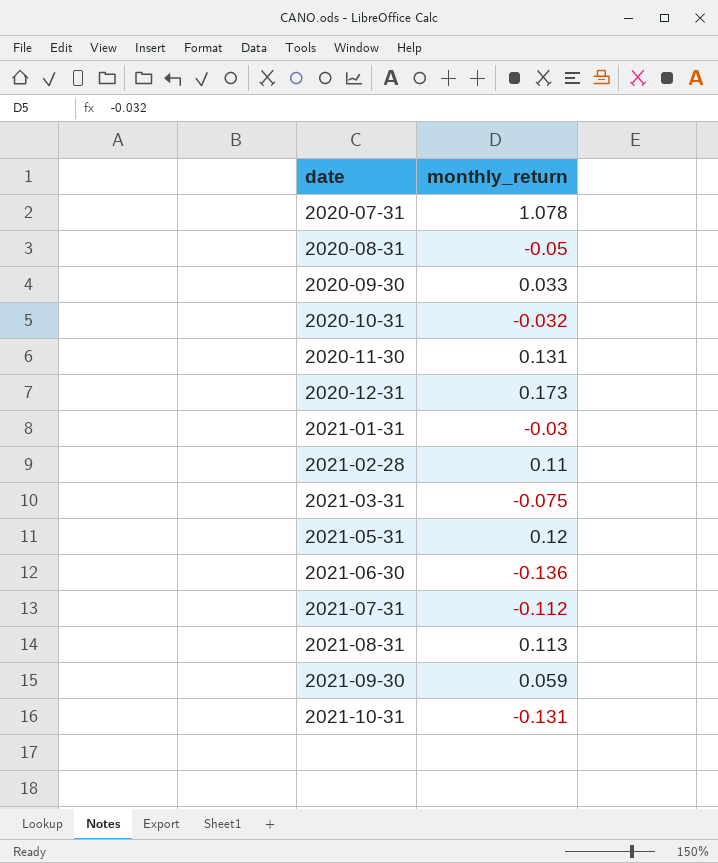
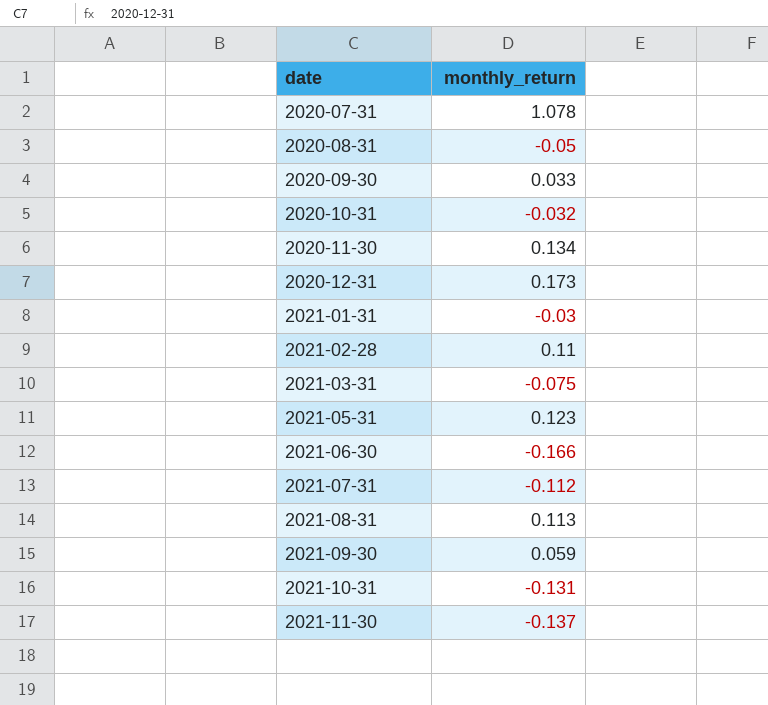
2020-11-30 | monthly_return: 0.131 -> 0.134
2021-05-31 | monthly_return: 0.12 -> 0.123
2021-06-30 | monthly_return: -0.136 -> -0.166
row 2021-11-30: none -> -0.137

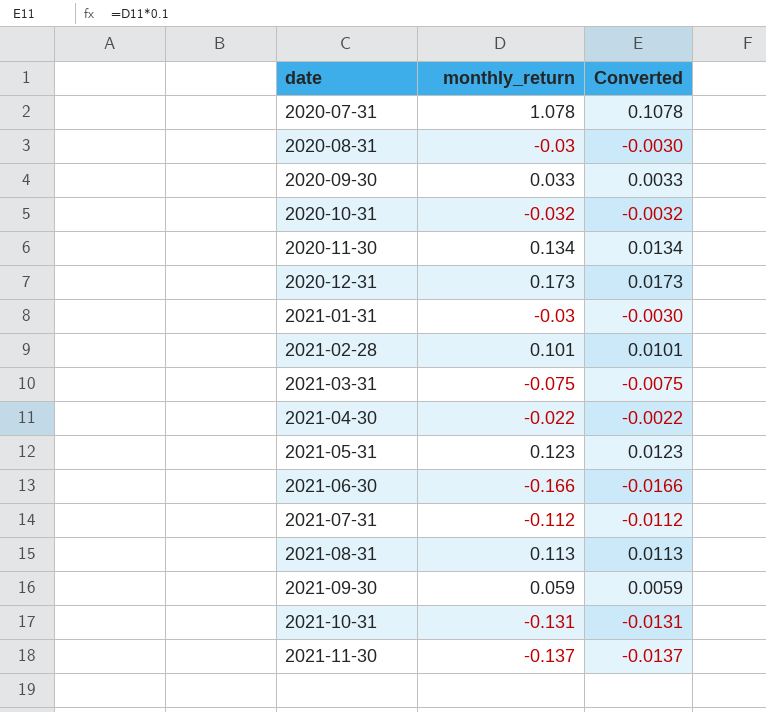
column Converted | formula: none -> [monthly_return] * 0.1
2020-08-31 | monthly_return: -0.05 -> -0.03
2021-02-28 | monthly_return: 0.11 -> 0.101
row 2021-04-30: none -> -0.022 | -0.0022

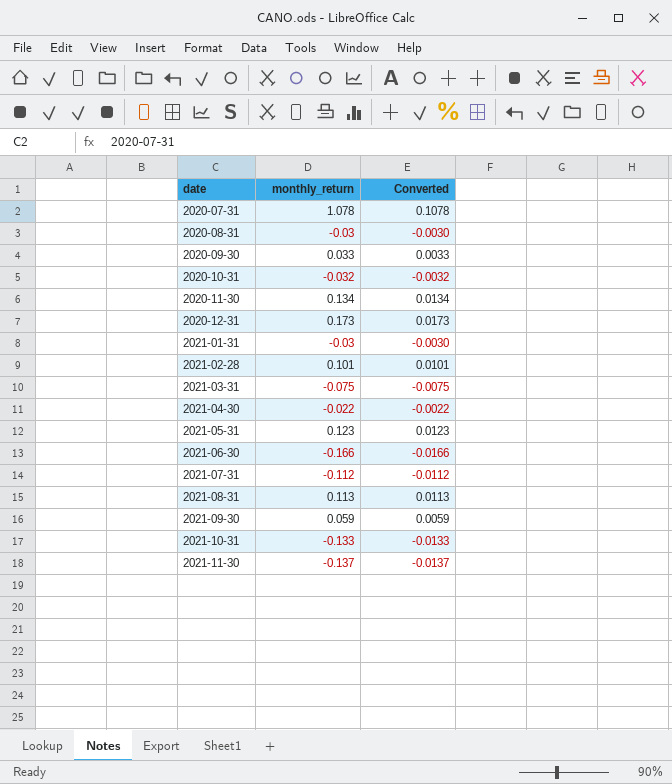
2021-10-31 | monthly_return: -0.131 -> -0.133
2021-10-31 | Converted: -0.0131 -> -0.0133

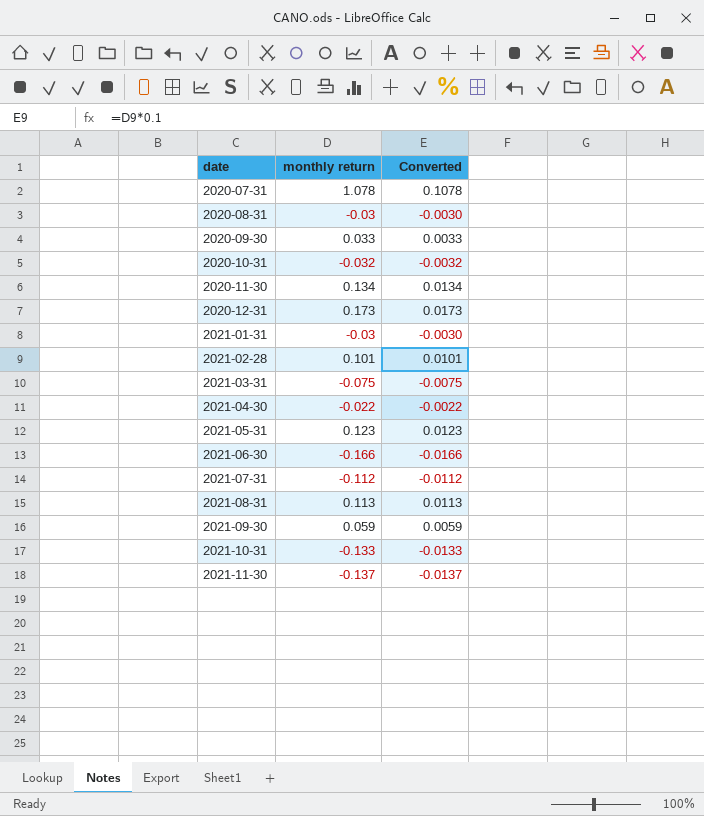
column name: monthly_return -> monthly return

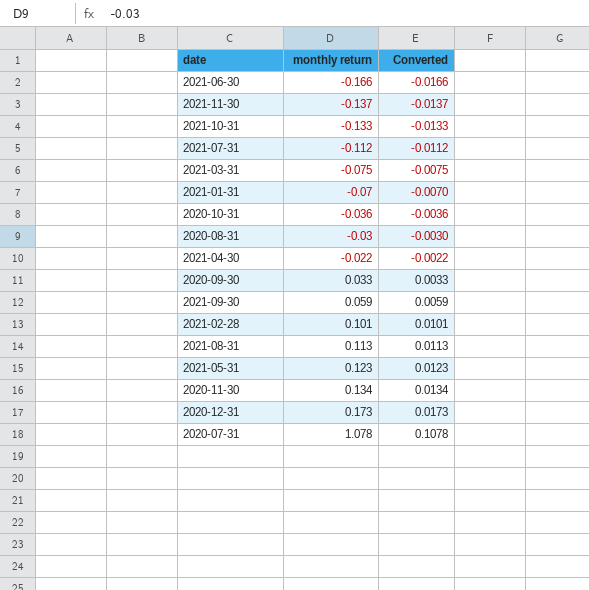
row order: date ascending -> monthly return ascending
2021-01-31 | monthly return: -0.03 -> -0.07
2021-01-31 | Converted: -0.0030 -> -0.0070
2020-10-31 | monthly return: -0.032 -> -0.036
2020-10-31 | Converted: -0.0032 -> -0.0036

